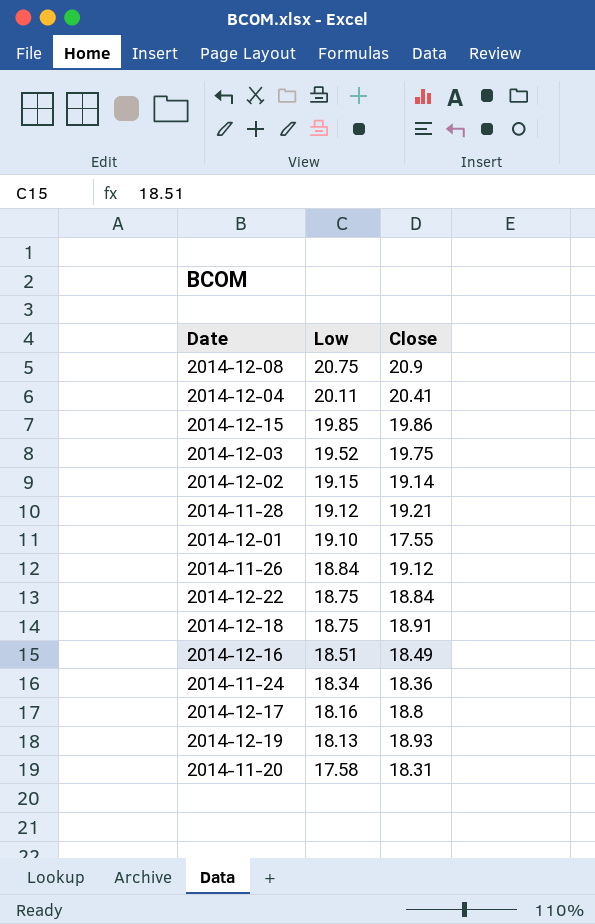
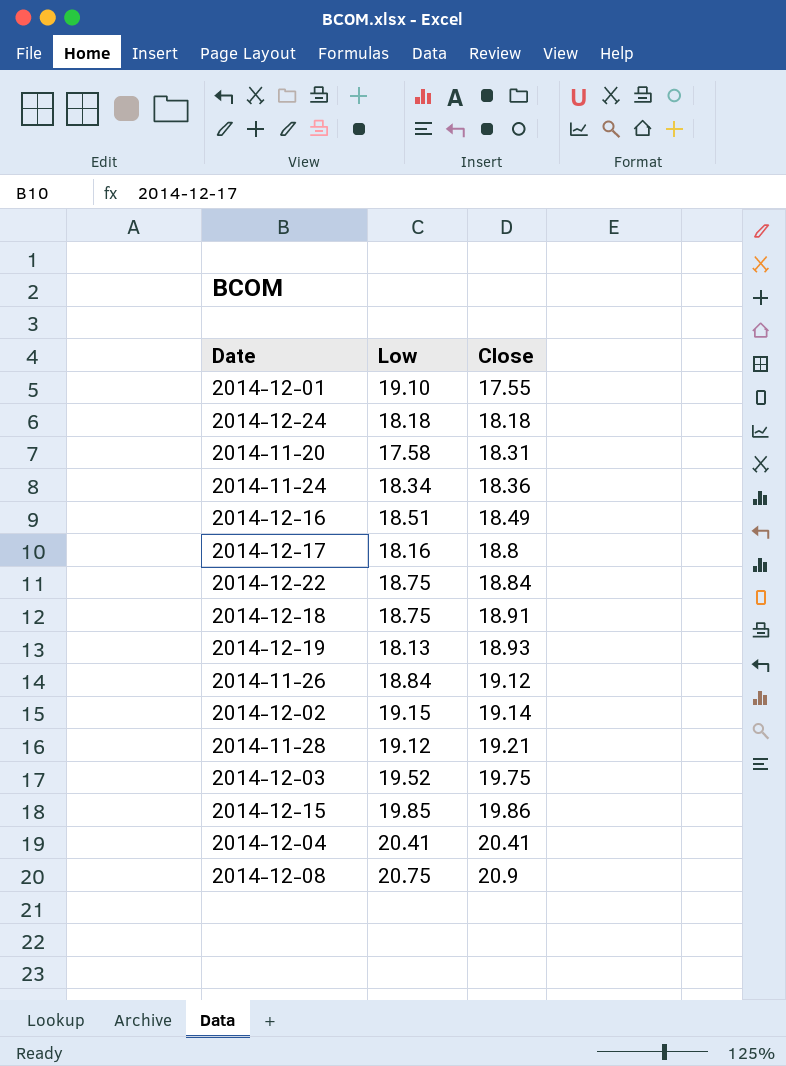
row order: Low descending -> Close ascending
row 2014-12-24: none -> 18.18 | 18.18
2014-12-04 | Low: 20.11 -> 20.41

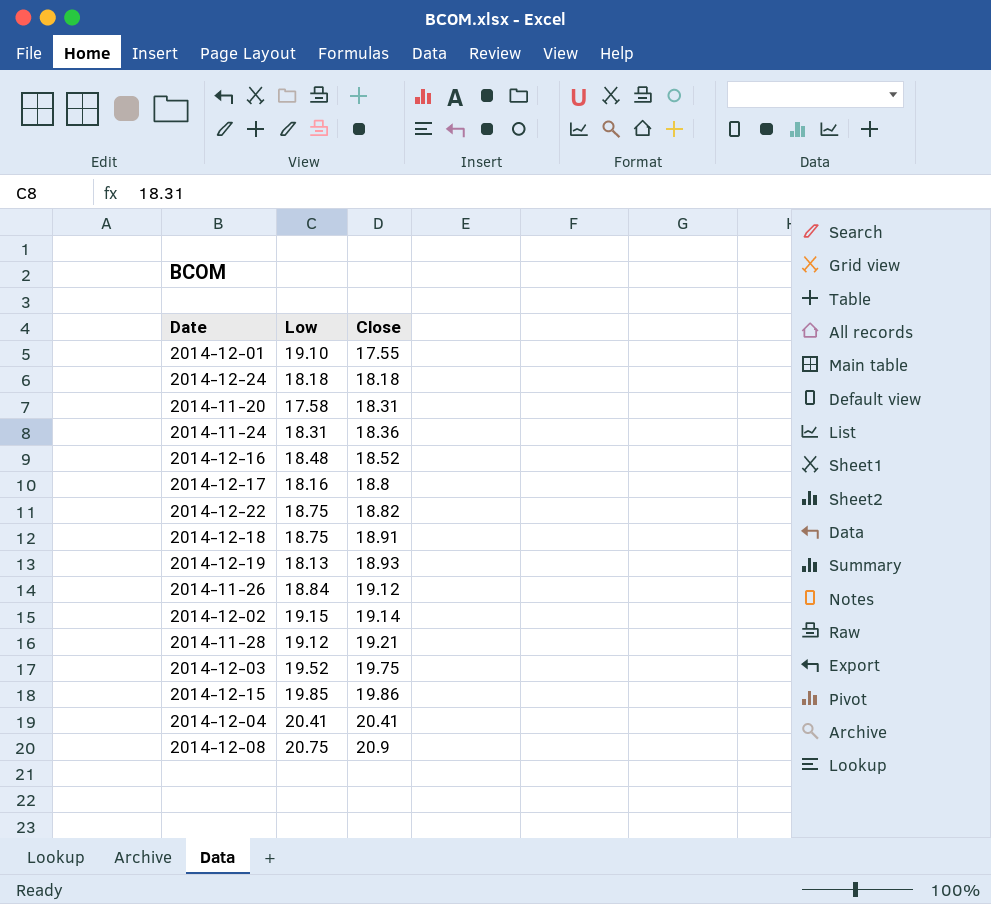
2014-11-24 | Low: 18.34 -> 18.31
2014-12-16 | Low: 18.51 -> 18.48
2014-12-16 | Close: 18.49 -> 18.52
2014-12-22 | Close: 18.84 -> 18.82

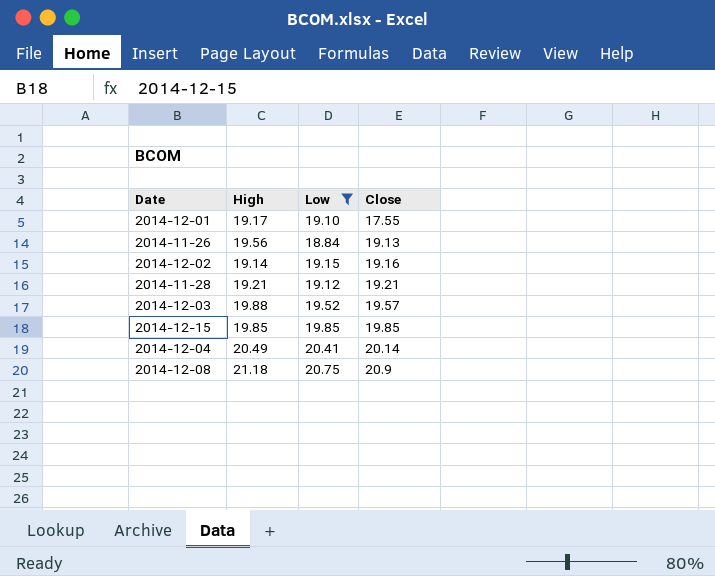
filter: none -> Low >= 18.84
column High | position: none -> 2
2014-11-26 | Close: 19.12 -> 19.13
2014-12-02 | Close: 19.14 -> 19.16
2014-12-03 | Close: 19.75 -> 19.57
2014-12-15 | Close: 19.86 -> 19.85
2014-12-04 | Close: 20.41 -> 20.14

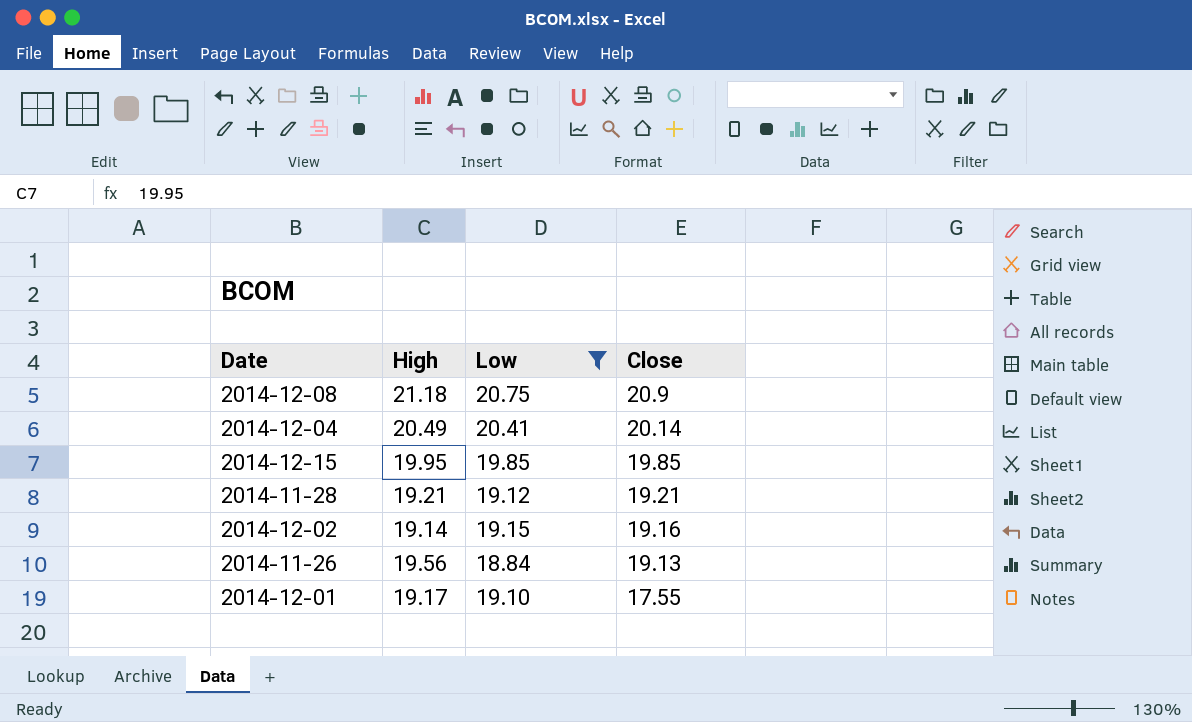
row order: Close ascending -> Close descending
row 2014-12-03: 19.88 | 19.52 | 19.57 -> none
2014-12-15 | High: 19.85 -> 19.95

